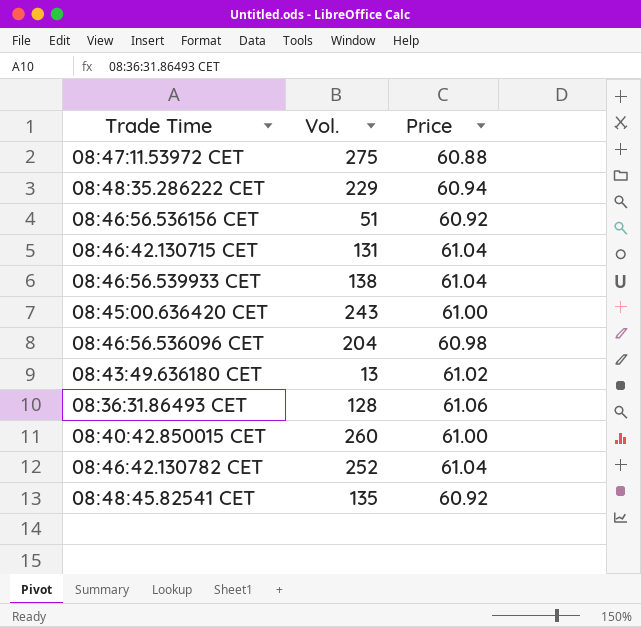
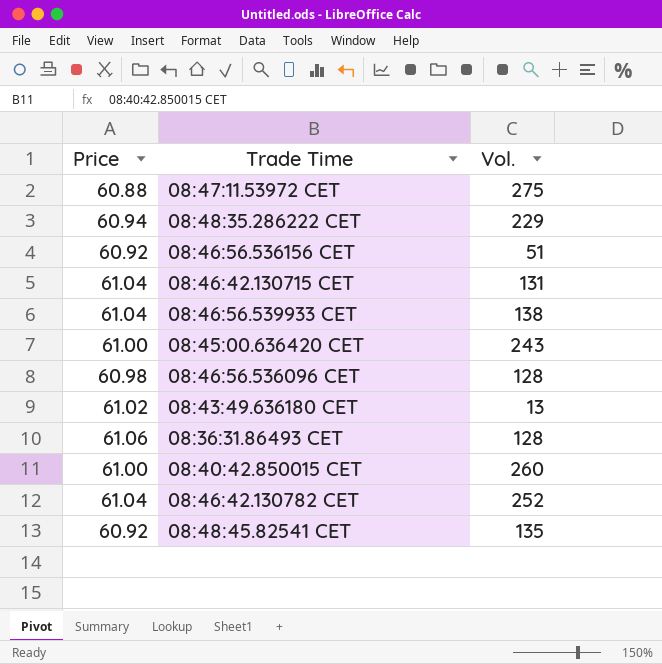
column Price | position: 3 -> 1
08:46:56.536096 CET | Vol.: 204 -> 128

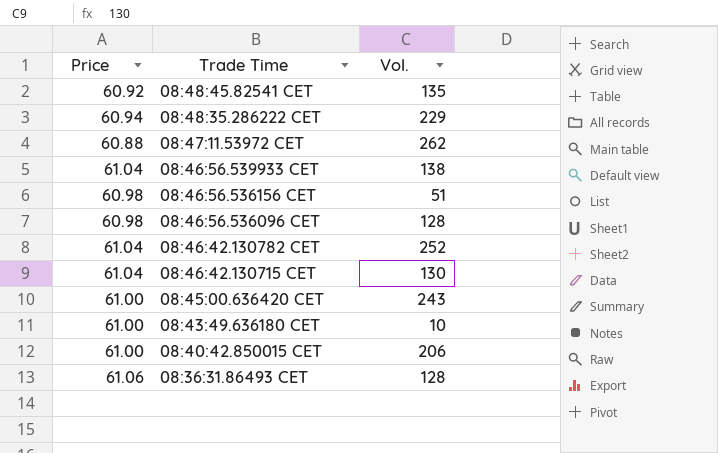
row order: none -> Trade Time descending
08:47:11.53972 CET | Vol.: 275 -> 262
08:46:56.536156 CET | Price: 60.92 -> 60.98
08:46:42.130715 CET | Vol.: 131 -> 130
08:43:49.636180 CET | Price: 61.02 -> 61.00
08:43:49.636180 CET | Vol.: 13 -> 10
08:40:42.850015 CET | Vol.: 260 -> 206

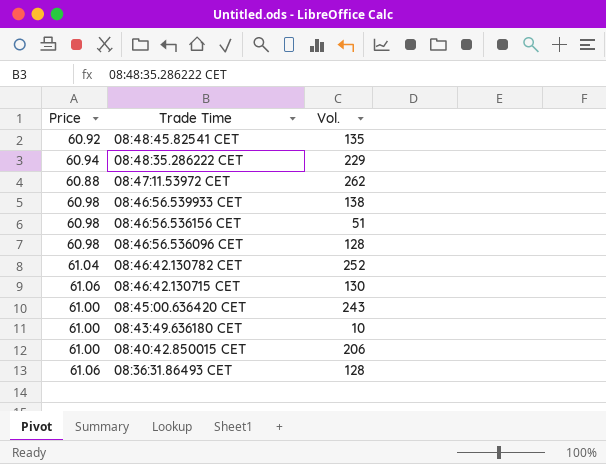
08:46:56.539933 CET | Price: 61.04 -> 60.98
08:46:42.130715 CET | Price: 61.04 -> 61.06

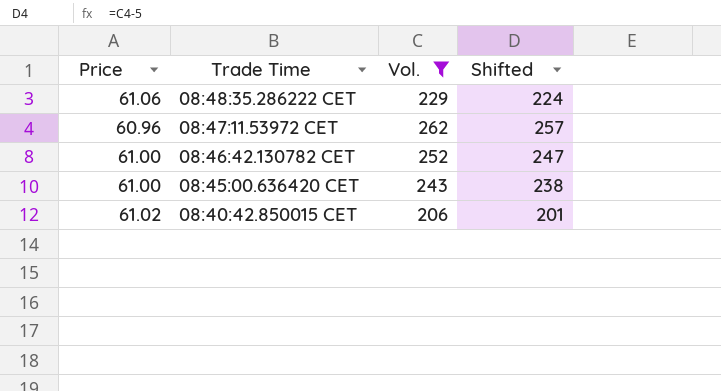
filter: none -> Vol. >= 206
column Shifted | formula: none -> [Vol.] - 5
08:48:35.286222 CET | Price: 60.94 -> 61.06
08:47:11.53972 CET | Price: 60.88 -> 60.96
08:46:42.130782 CET | Price: 61.04 -> 61.00
08:40:42.850015 CET | Price: 61.00 -> 61.02

